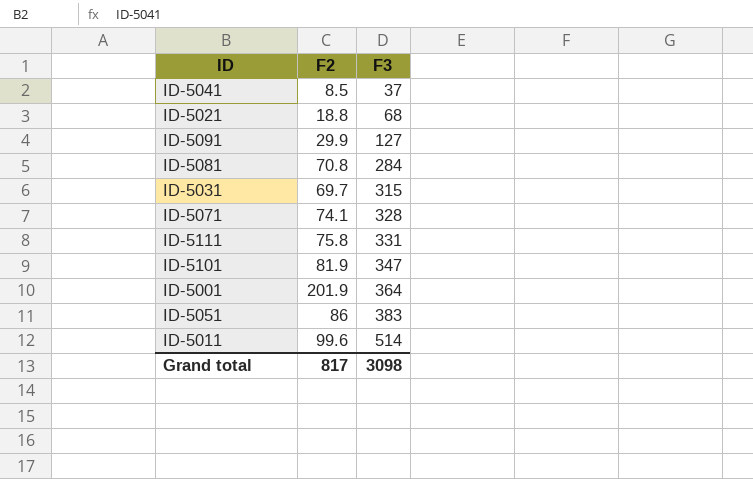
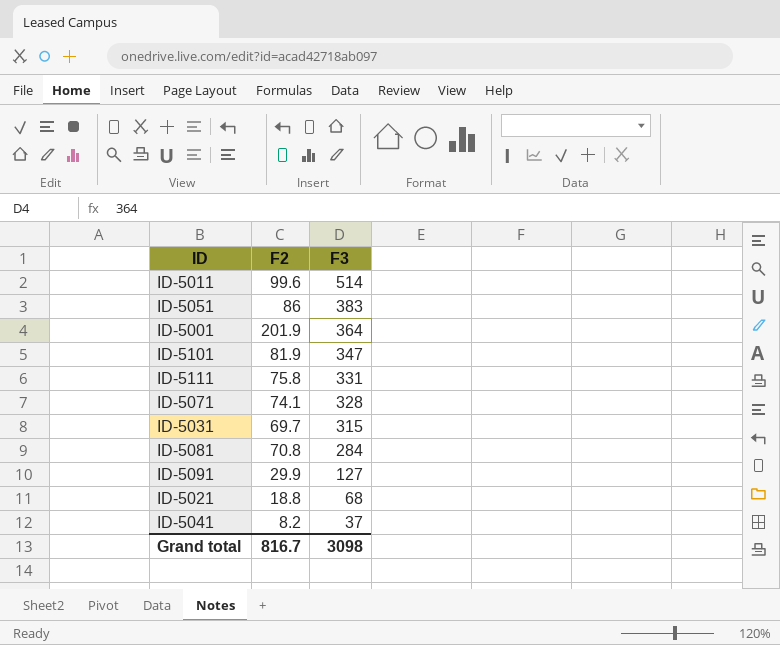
row order: F3 ascending -> F3 descending
ID-5041 | F2: 8.5 -> 8.2
Grand total | F2: 817 -> 816.7

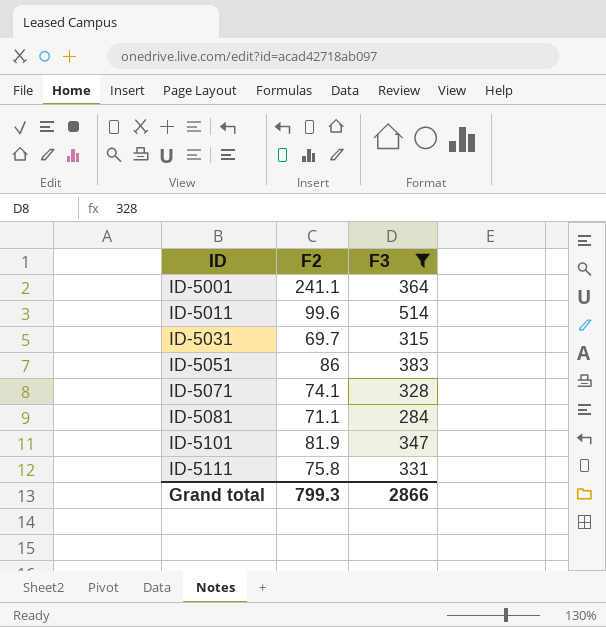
filter: none -> F3 >= 284
row order: F3 descending -> ID ascending
ID-5001 | F2: 201.9 -> 241.1
ID-5081 | F2: 70.8 -> 71.1
Grand total | F2: 816.7 -> 799.3
Grand total | F3: 3098 -> 2866

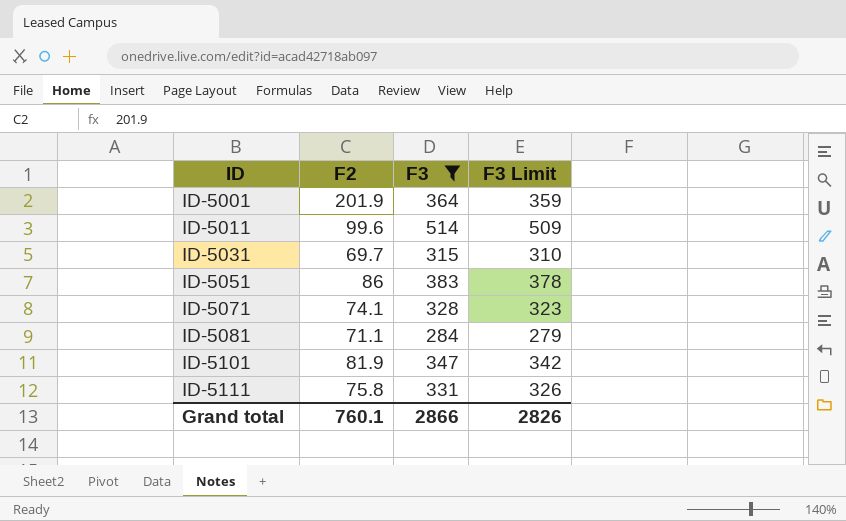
column F3 Limit | formula: none -> [F3] - 5
ID-5001 | F2: 241.1 -> 201.9
Grand total | F2: 799.3 -> 760.1

